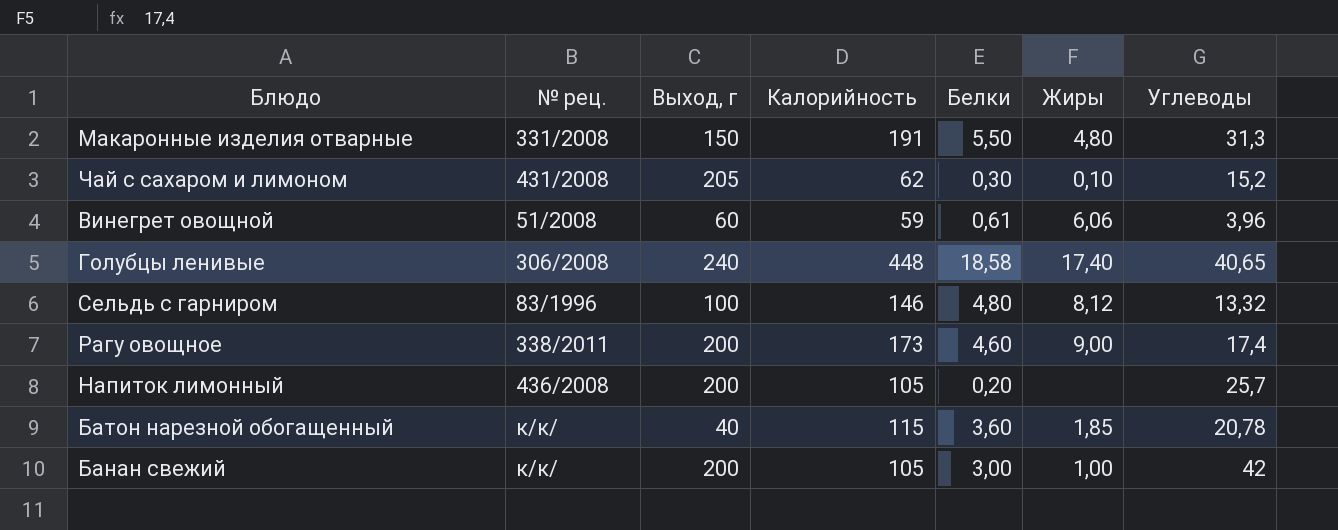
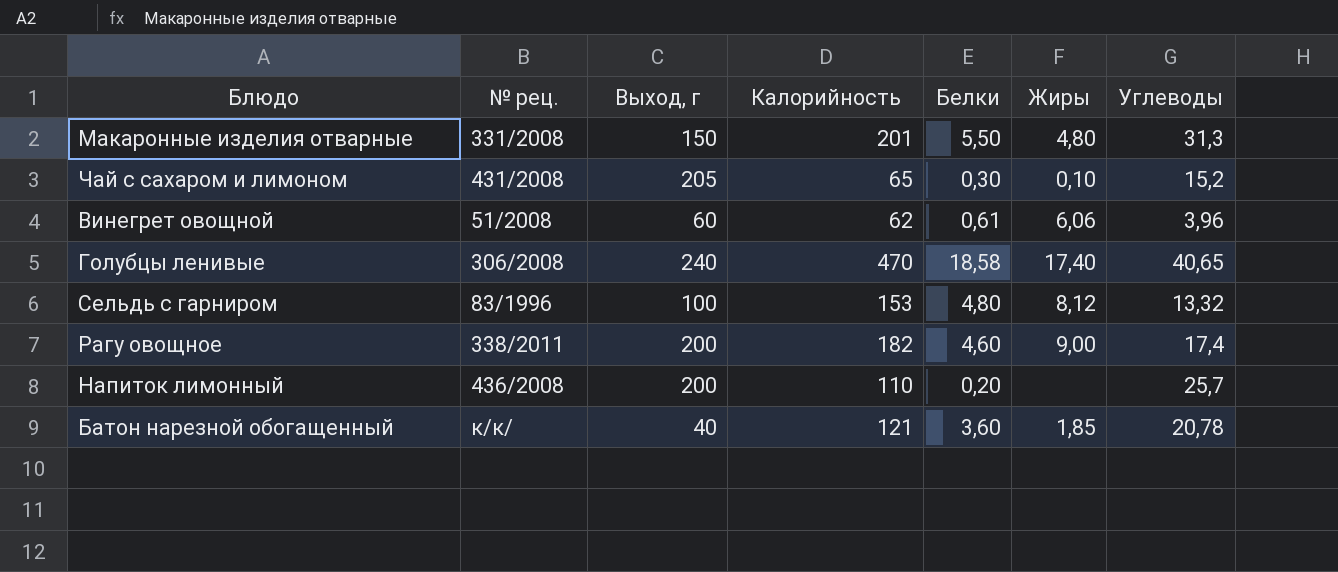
row Банан свежий: к/к/ | 200 | 105 | 3,00 | 1,00 | 42 -> none
Макаронные изделия отварные | Калорийность: 191 -> 201
Чай с сахаром и лимоном | Калорийность: 62 -> 65
Винегрет овощной | Калорийность: 59 -> 62
Голубцы ленивые | Калорийность: 448 -> 470
Сельдь с гарниром | Калорийность: 146 -> 153
Рагу овощное | Калорийность: 173 -> 182
Напиток лимонный | Калорийность: 105 -> 110
Батон нарезной обогащенный | Калорийность: 115 -> 121

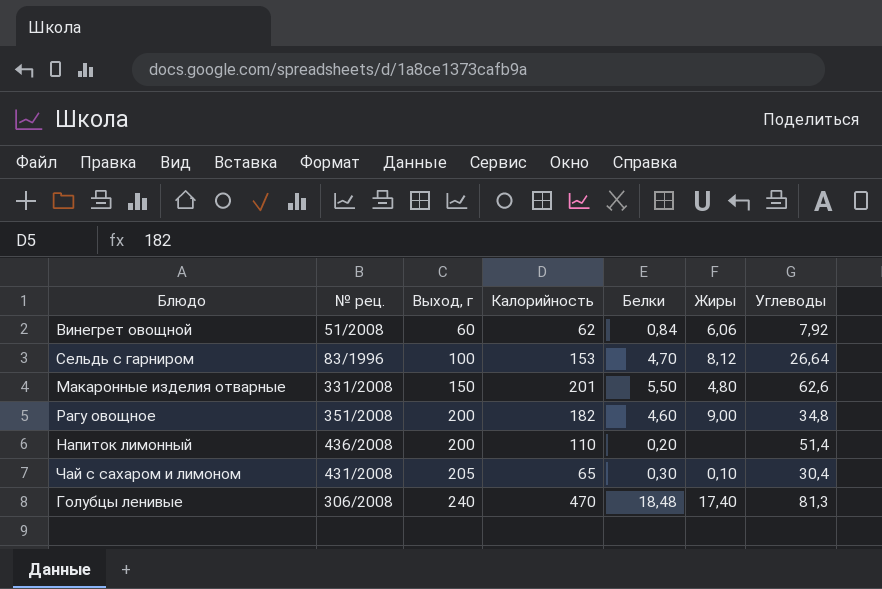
row order: none -> Выход, г ascending
row Батон нарезной обогащенный: к/к/ | 40 | 121 | 3,60 | 1,85 | 20,78 -> none
Винегрет овощной | Белки: 0,61 -> 0,84
Винегрет овощной | Углеводы: 3,96 -> 7,92
Сельдь с гарниром | Белки: 4,80 -> 4,70
Сельдь с гарниром | Углеводы: 13,32 -> 26,64
Макаронные изделия отварные | Углеводы: 31,3 -> 62,6
Рагу овощное | № рец.: 338/2011 -> 351/2008
Рагу овощное | Углеводы: 17,4 -> 34,8
Напиток лимонный | Углеводы: 25,7 -> 51,4
Чай с сахаром и лимоном | Углеводы: 15,2 -> 30,4
Голубцы ленивые | Белки: 18,58 -> 18,48
Голубцы ленивые | Углеводы: 40,65 -> 81,3

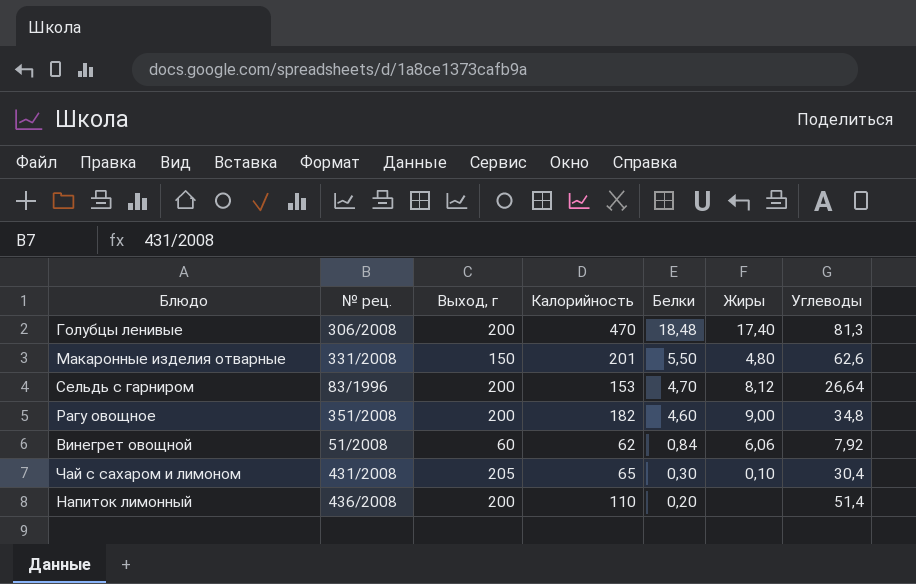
row order: Выход, г ascending -> Белки descending
Голубцы ленивые | Выход, г: 240 -> 200
Сельдь с гарниром | Выход, г: 100 -> 200

